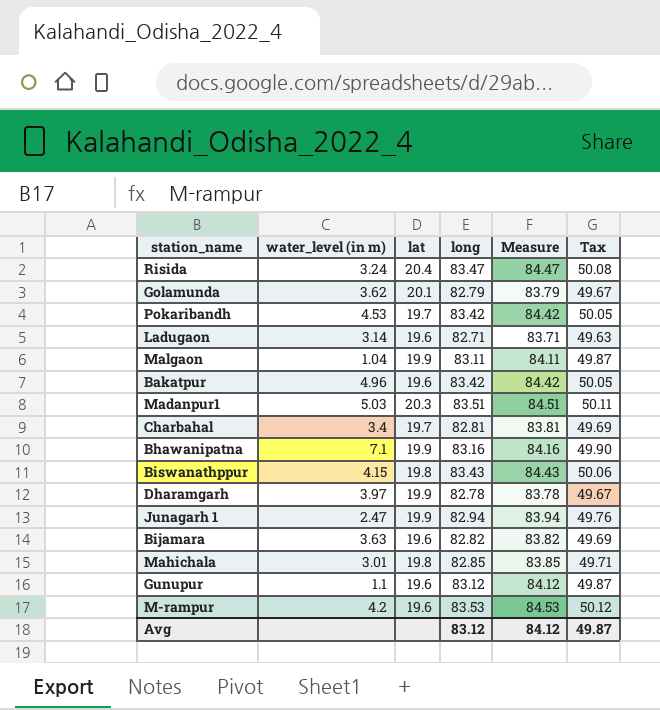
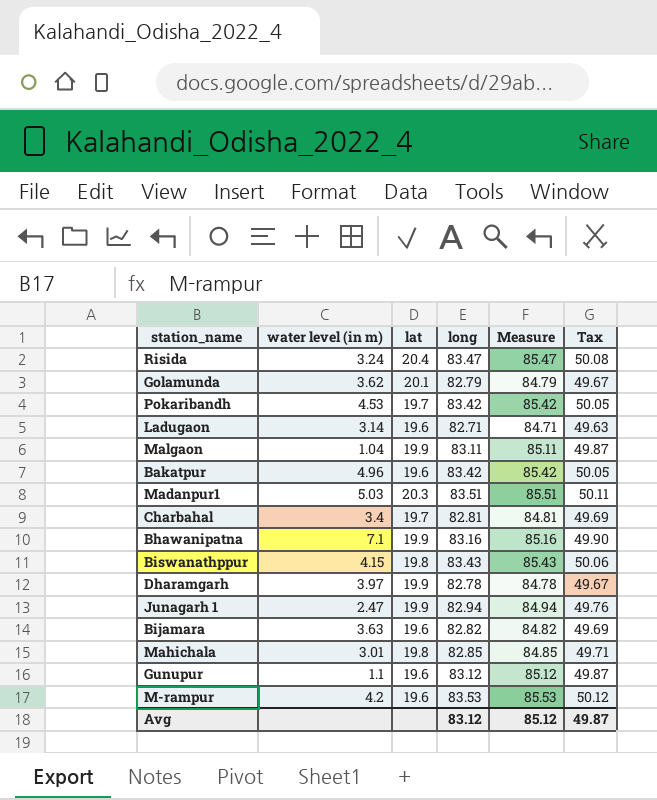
column name: water_level (in m) -> water level (in m)
column Measure | formula: [long] + 1 -> [long] + 2
Avg | Measure: 84.12 -> 85.12

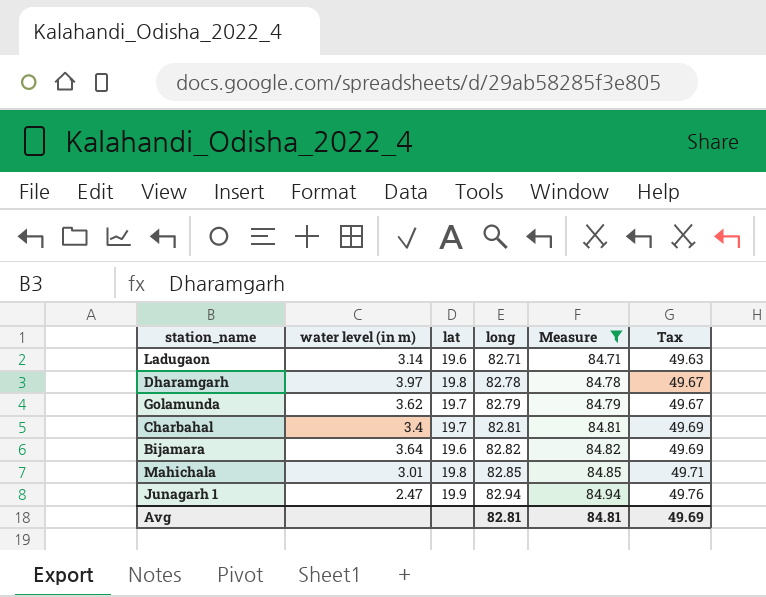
filter: none -> Measure <= 84.94
row order: none -> long ascending
Dharamgarh | lat: 19.9 -> 19.8
Golamunda | lat: 20.1 -> 19.7
Bijamara | water level (in m): 3.63 -> 3.64
Avg | long: 83.12 -> 82.81
Avg | Measure: 85.12 -> 84.81
Avg | Tax: 49.87 -> 49.69

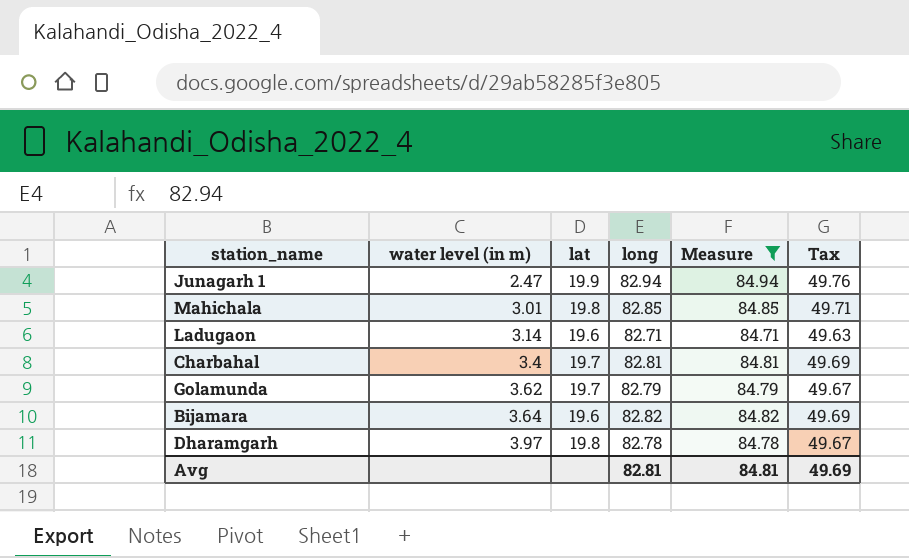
row order: long ascending -> water level (in m) ascending

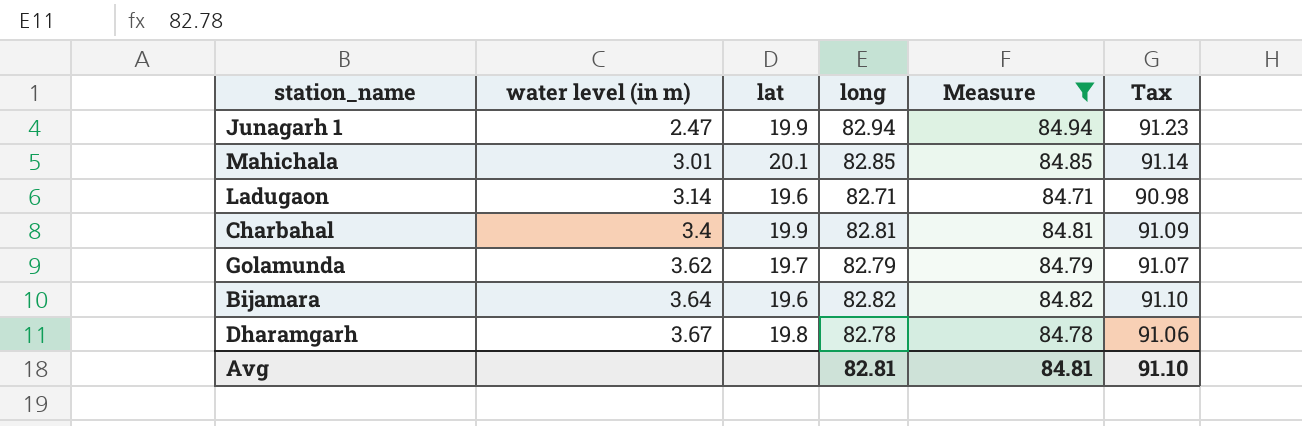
column Tax | formula: [long] * 0.6 -> [long] * 1.1
Mahichala | lat: 19.8 -> 20.1
Charbahal | lat: 19.7 -> 19.9
Dharamgarh | water level (in m): 3.97 -> 3.67
Avg | Tax: 49.69 -> 91.10

